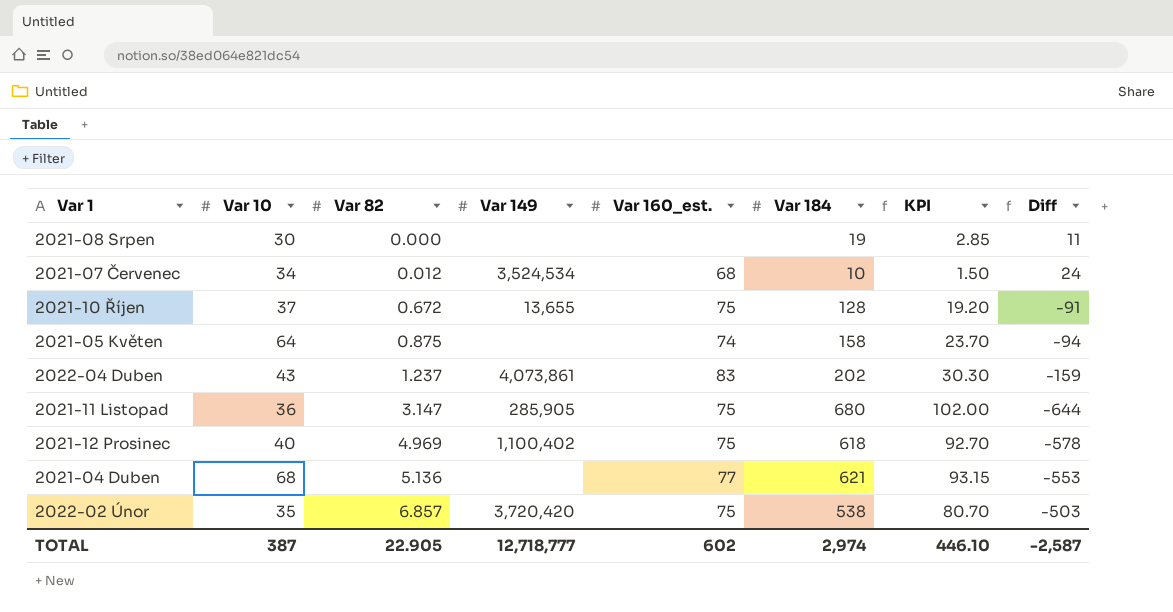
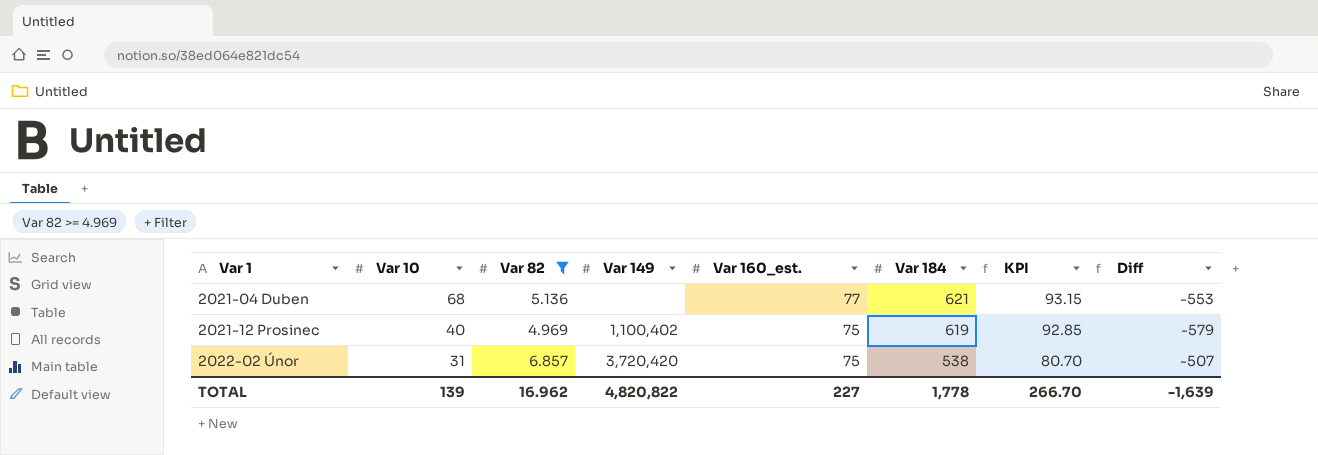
filter: none -> Var 82 >= 4.969
row order: Var 82 ascending -> Var 1 ascending
2021-12 Prosinec | Var 184: 618 -> 619
2021-12 Prosinec | KPI: 92.70 -> 92.85
2021-12 Prosinec | Diff: -578 -> -579
2022-02 Únor | Var 10: 35 -> 31
2022-02 Únor | Diff: -503 -> -507
TOTAL | Var 10: 387 -> 139
TOTAL | Var 82: 22.905 -> 16.962
TOTAL | Var 149: 12,718,777 -> 4,820,822
TOTAL | Var 160_est.: 602 -> 227
TOTAL | Var 184: 2,974 -> 1,778
TOTAL | KPI: 446.10 -> 266.70
TOTAL | Diff: -2,587 -> -1,639

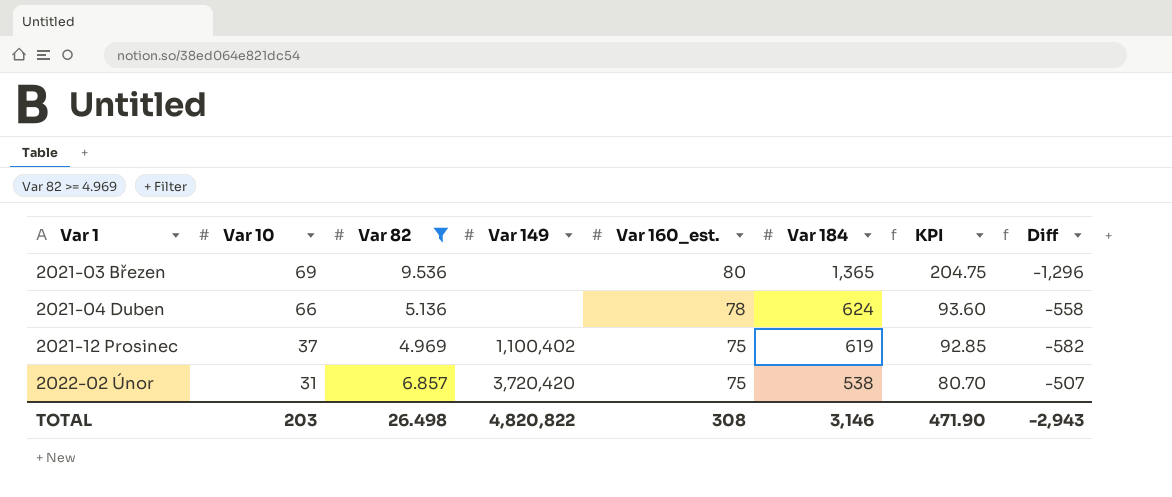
row 2021-03 Březen: none -> 69 | 9.536 | none | 80 | 1,365 | 204.75 | -1,296
2021-04 Duben | Var 10: 68 -> 66
2021-04 Duben | Var 160_est.: 77 -> 78
2021-04 Duben | Var 184: 621 -> 624
2021-04 Duben | KPI: 93.15 -> 93.60
2021-04 Duben | Diff: -553 -> -558
2021-12 Prosinec | Var 10: 40 -> 37
2021-12 Prosinec | Diff: -579 -> -582
TOTAL | Var 10: 139 -> 203
TOTAL | Var 82: 16.962 -> 26.498
TOTAL | Var 160_est.: 227 -> 308
TOTAL | Var 184: 1,778 -> 3,146
TOTAL | KPI: 266.70 -> 471.90
TOTAL | Diff: -1,639 -> -2,943

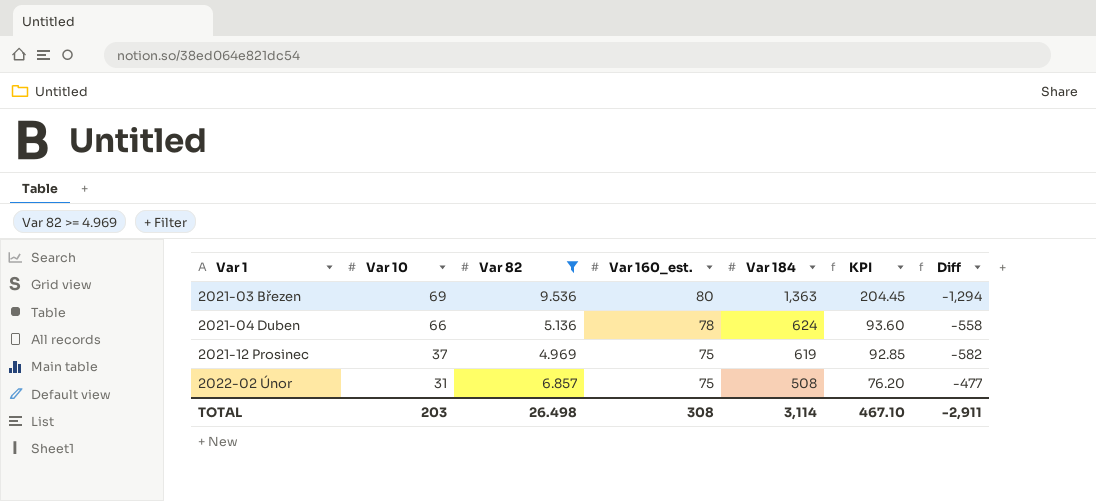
column Var 149 | position: 4 -> none
2021-03 Březen | Var 184: 1,365 -> 1,363
2021-03 Březen | KPI: 204.75 -> 204.45
2021-03 Březen | Diff: -1,296 -> -1,294
2022-02 Únor | Var 184: 538 -> 508
2022-02 Únor | KPI: 80.70 -> 76.20
2022-02 Únor | Diff: -507 -> -477
TOTAL | Var 184: 3,146 -> 3,114
TOTAL | KPI: 471.90 -> 467.10
TOTAL | Diff: -2,943 -> -2,911

